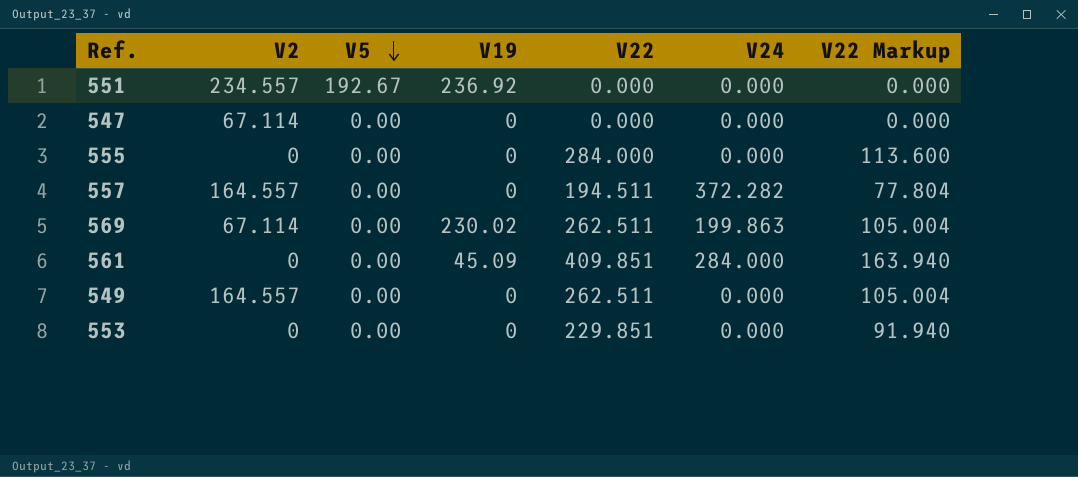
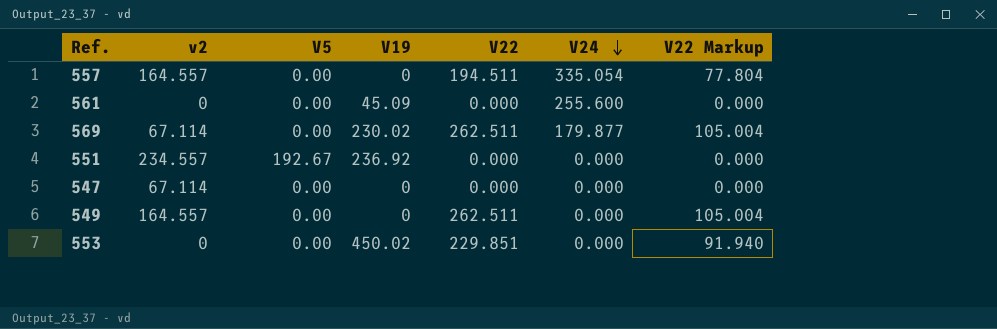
row order: V5 descending -> V24 descending
column name: V2 -> v2
row 555: 0 | 0.00 | 0 | 284.000 | 0.000 | 113.600 -> none
557 | V24: 372.282 -> 335.054
561 | V22: 409.851 -> 0.000
561 | V24: 284.000 -> 255.600
561 | V22 Markup: 163.940 -> 0.000
569 | V24: 199.863 -> 179.877
553 | V19: 0 -> 450.02

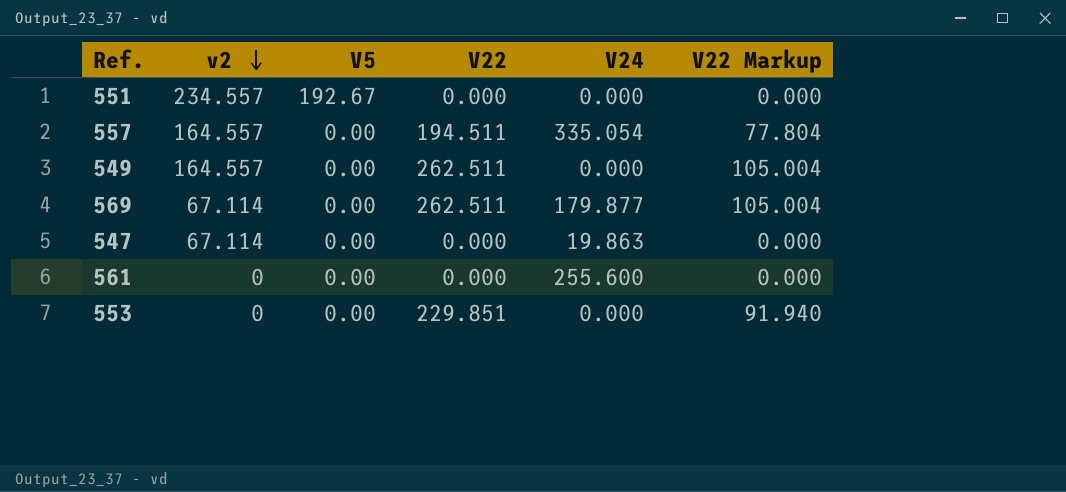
row order: V24 descending -> v2 descending
column V19 | position: 4 -> none
547 | V24: 0.000 -> 19.863

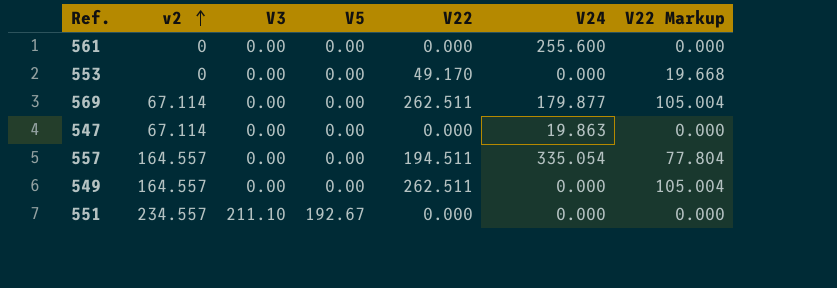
row order: v2 descending -> v2 ascending
column V3 | position: none -> 3
553 | V22: 229.851 -> 49.170
553 | V22 Markup: 91.940 -> 19.668

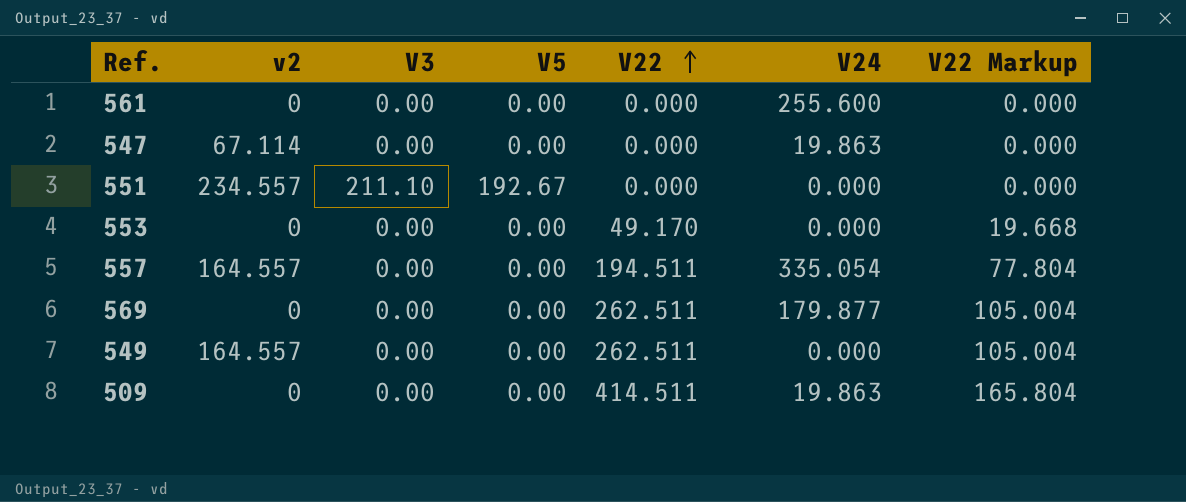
row order: v2 ascending -> V22 ascending
569 | v2: 67.114 -> 0
row 509: none -> 0 | 0.00 | 0.00 | 414.511 | 19.863 | 165.804

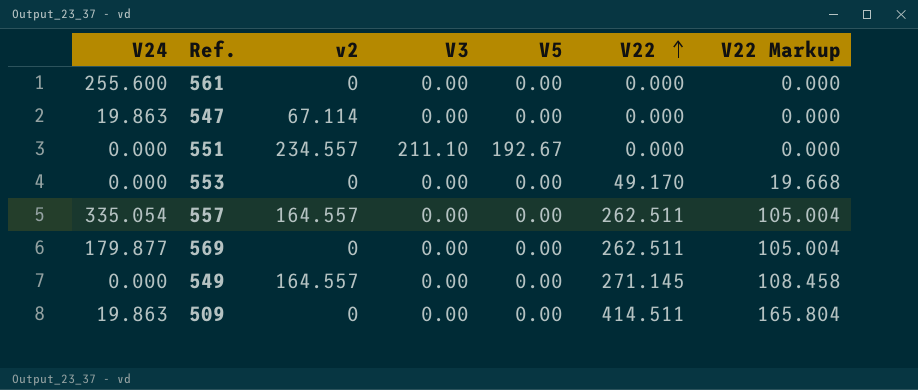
column V24 | position: 6 -> 1
557 | V22: 194.511 -> 262.511
557 | V22 Markup: 77.804 -> 105.004
549 | V22: 262.511 -> 271.145
549 | V22 Markup: 105.004 -> 108.458

